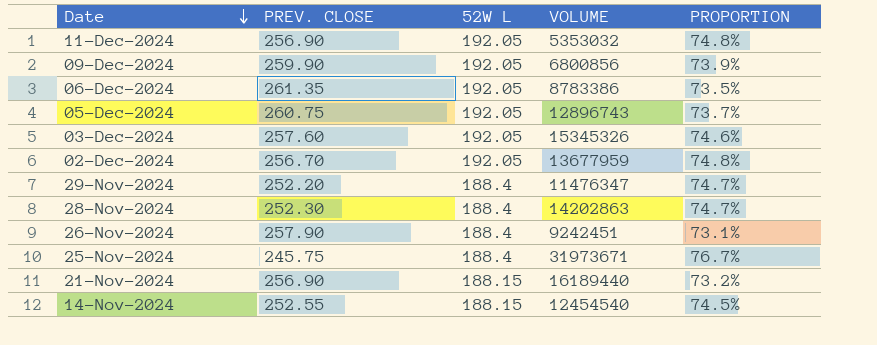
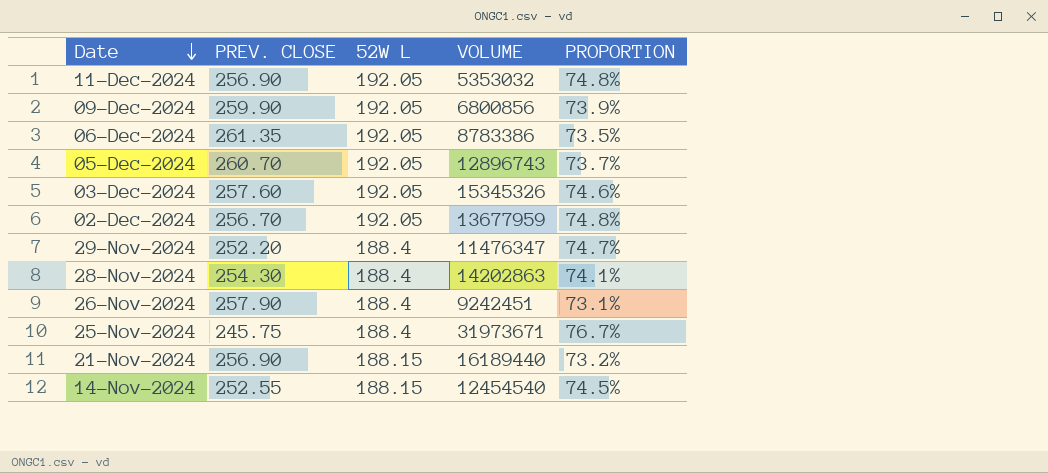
05-Dec-2024 | PREV. CLOSE: 260.75 -> 260.70
28-Nov-2024 | PREV. CLOSE: 252.30 -> 254.30
28-Nov-2024 | PROPORTION: 74.7% -> 74.1%

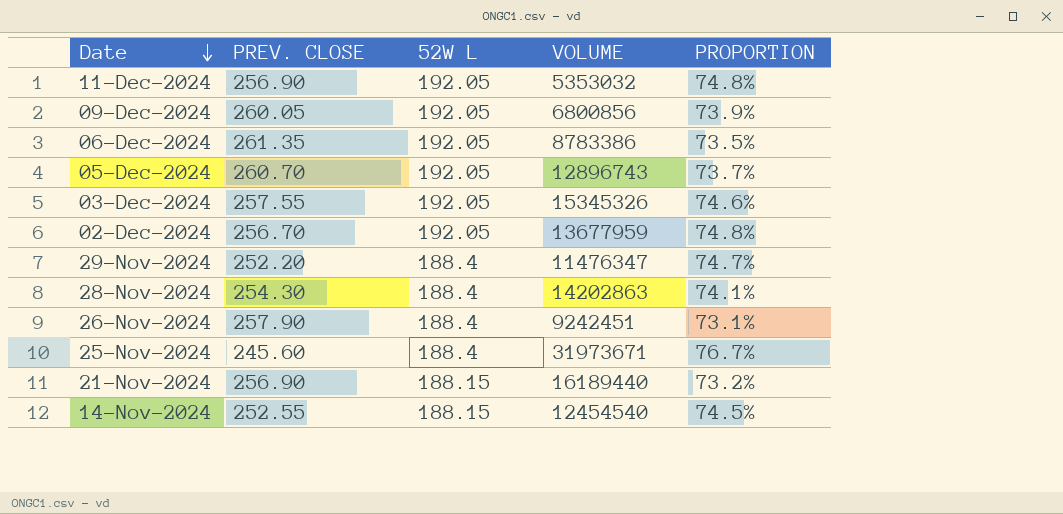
09-Dec-2024 | PREV. CLOSE: 259.90 -> 260.05
03-Dec-2024 | PREV. CLOSE: 257.60 -> 257.55
25-Nov-2024 | PREV. CLOSE: 245.75 -> 245.60

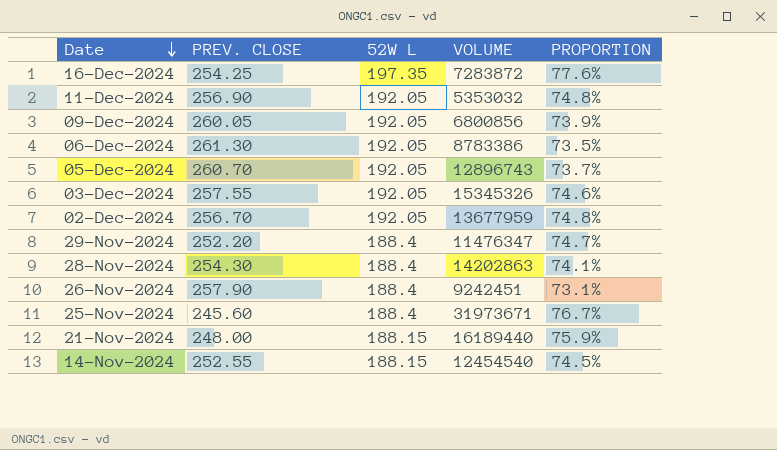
row 16-Dec-2024: none -> 254.25 | 197.35 | 7283872 | 77.6%
06-Dec-2024 | PREV. CLOSE: 261.35 -> 261.30
21-Nov-2024 | PREV. CLOSE: 256.90 -> 248.00
21-Nov-2024 | PROPORTION: 73.2% -> 75.9%

